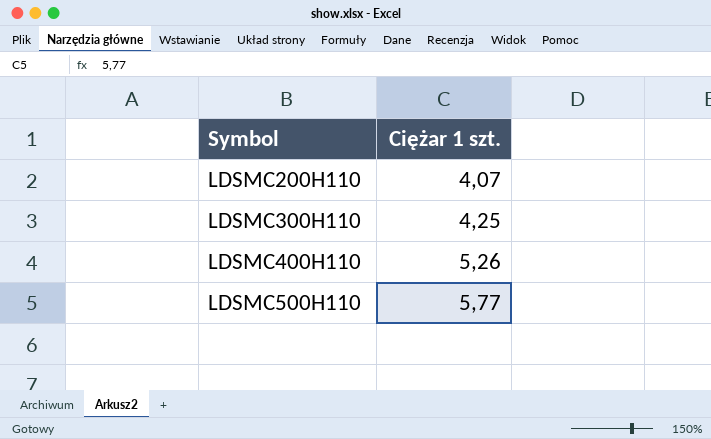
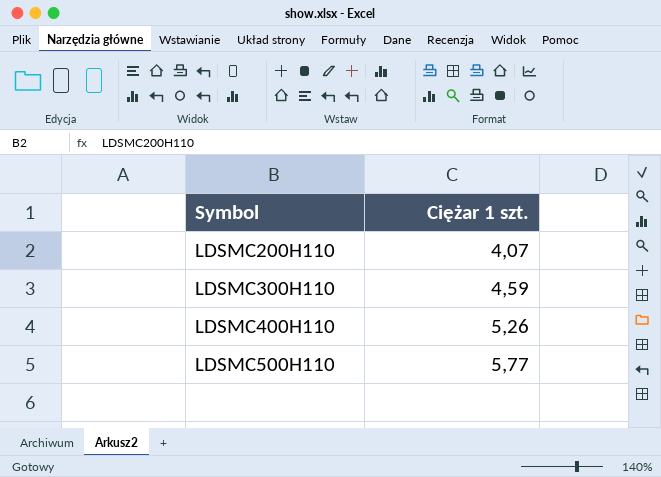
LDSMC300H110 | Ciężar 1 szt.: 4,25 -> 4,59

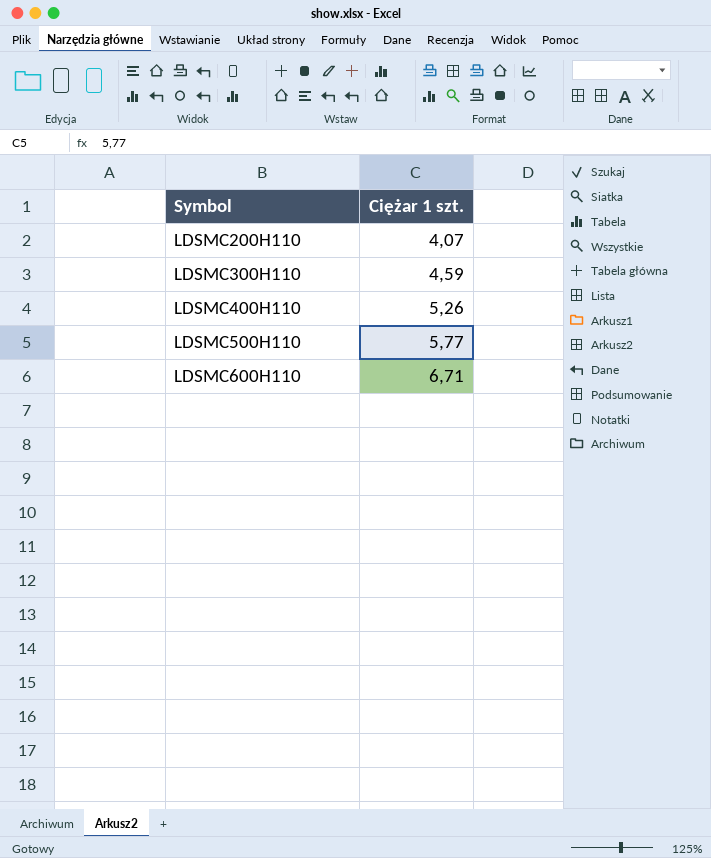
row LDSMC600H110: none -> 6,71

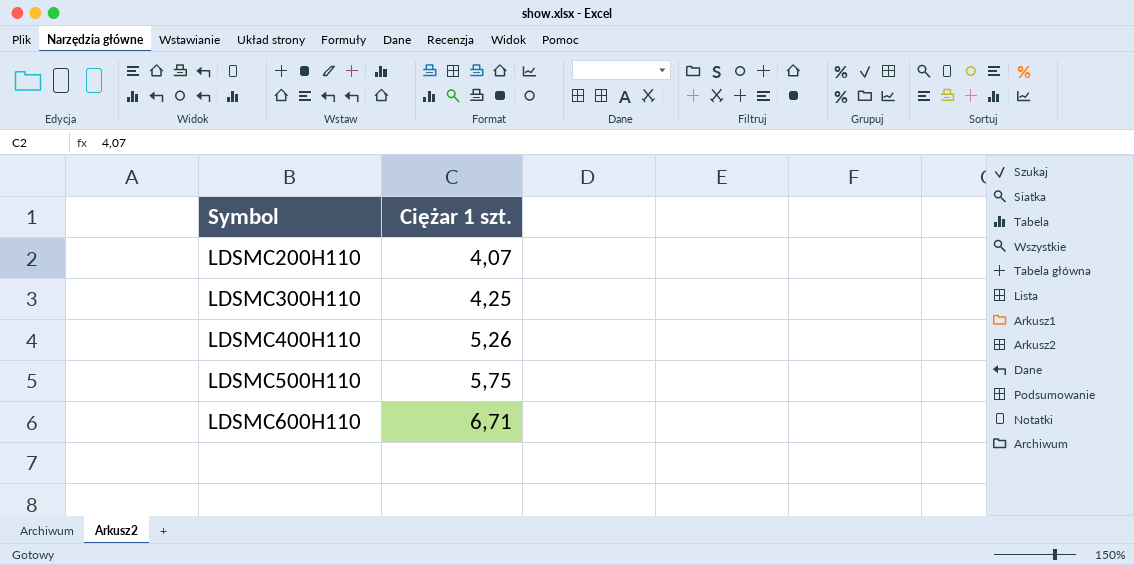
LDSMC300H110 | Ciężar 1 szt.: 4,59 -> 4,25
LDSMC500H110 | Ciężar 1 szt.: 5,77 -> 5,75

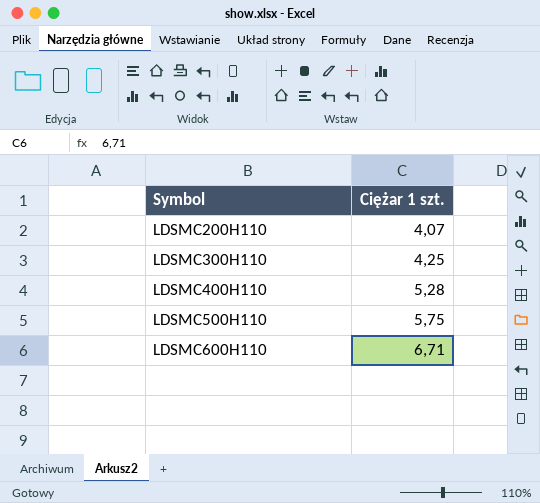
LDSMC400H110 | Ciężar 1 szt.: 5,26 -> 5,28

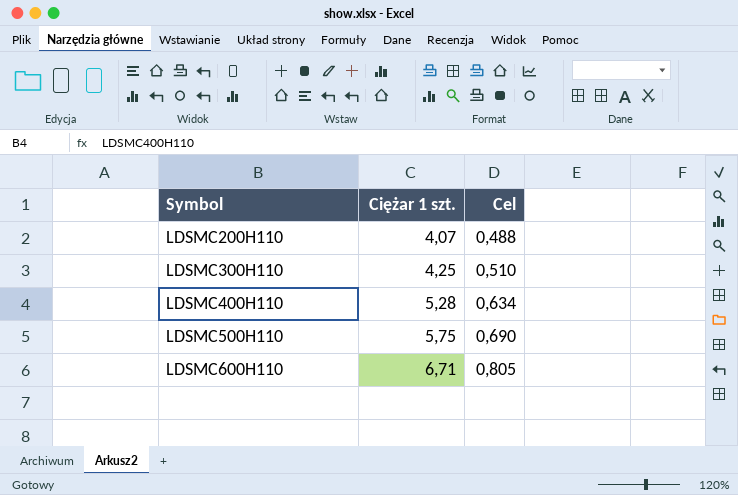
column Cel | formula: none -> [Ciężar 1 szt.] * 0,12

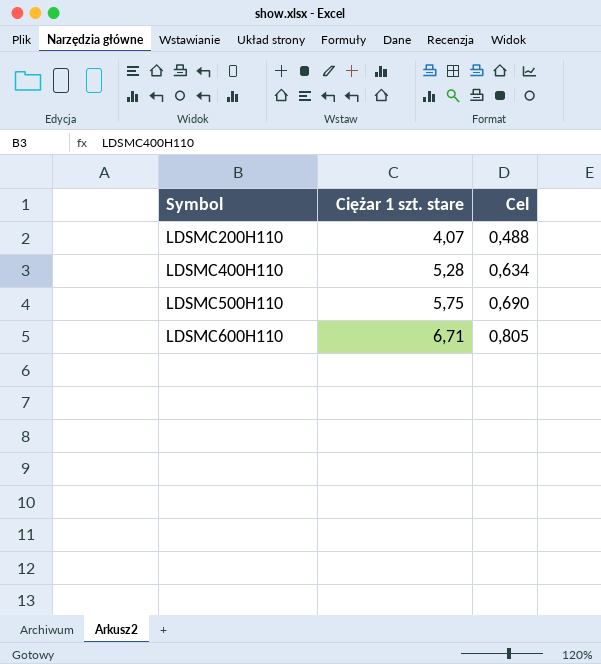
column name: Ciężar 1 szt. -> Ciężar 1 szt. stare
row LDSMC300H110: 4,25 | 0,510 -> none

